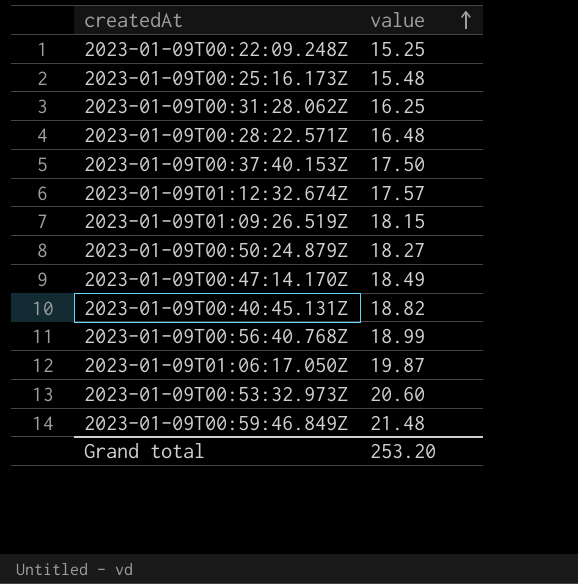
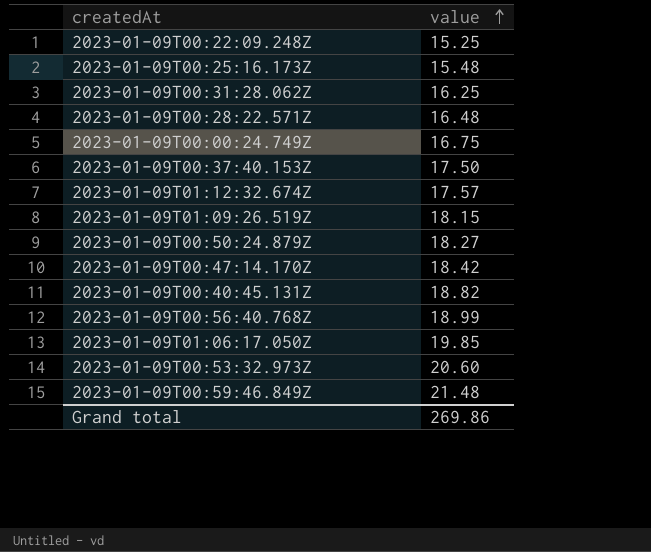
row 2023-01-09T00:00:24.749Z: none -> 16.75
2023-01-09T00:47:14.170Z | value: 18.49 -> 18.42
2023-01-09T01:06:17.050Z | value: 19.87 -> 19.85
Grand total | value: 253.20 -> 269.86

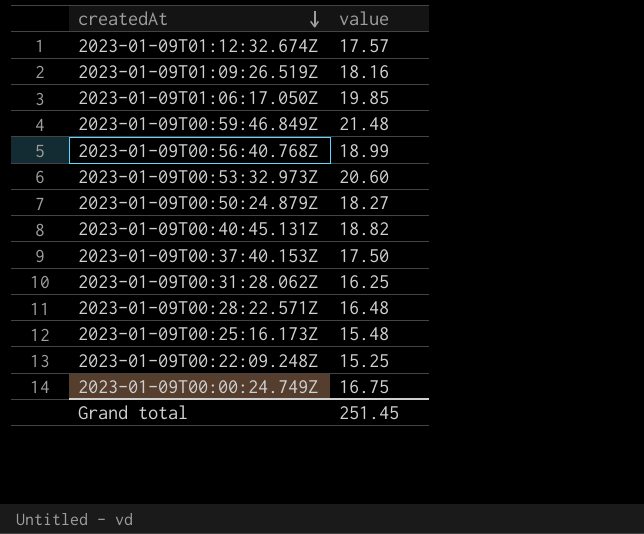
row order: value ascending -> createdAt descending
row 2023-01-09T00:47:14.170Z: 18.42 -> none
2023-01-09T01:09:26.519Z | value: 18.15 -> 18.16
Grand total | value: 269.86 -> 251.45

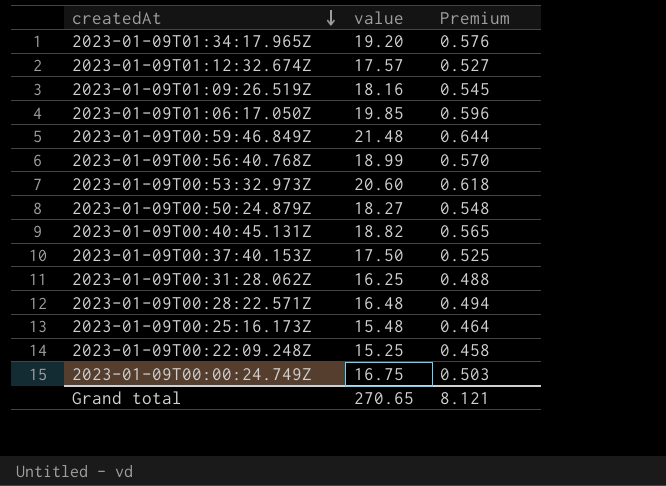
column Premium | formula: none -> [value] * 0.03
row 2023-01-09T01:34:17.965Z: none -> 19.20 | 0.576
Grand total | value: 251.45 -> 270.65

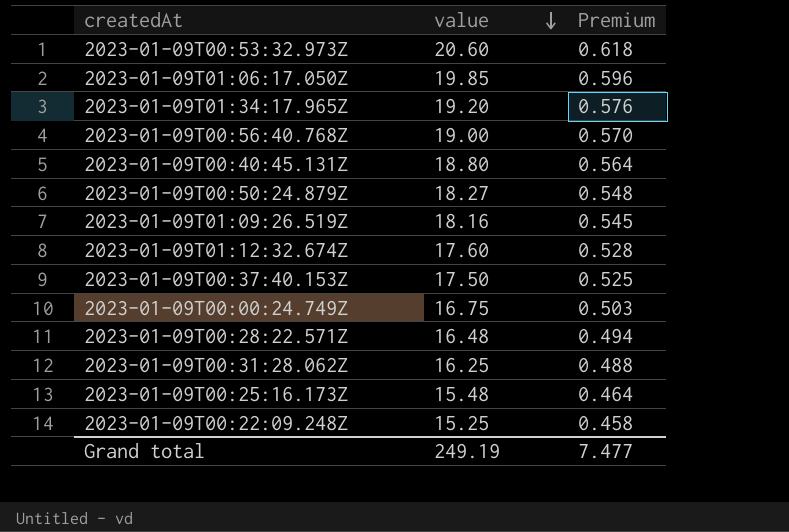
row order: createdAt descending -> value descending
row 2023-01-09T00:59:46.849Z: 21.48 | 0.644 -> none
2023-01-09T00:56:40.768Z | value: 18.99 -> 19.00
2023-01-09T00:40:45.131Z | value: 18.82 -> 18.80
2023-01-09T00:40:45.131Z | Premium: 0.565 -> 0.564
2023-01-09T01:12:32.674Z | value: 17.57 -> 17.60
2023-01-09T01:12:32.674Z | Premium: 0.527 -> 0.528
Grand total | value: 270.65 -> 249.19
Grand total | Premium: 8.121 -> 7.477

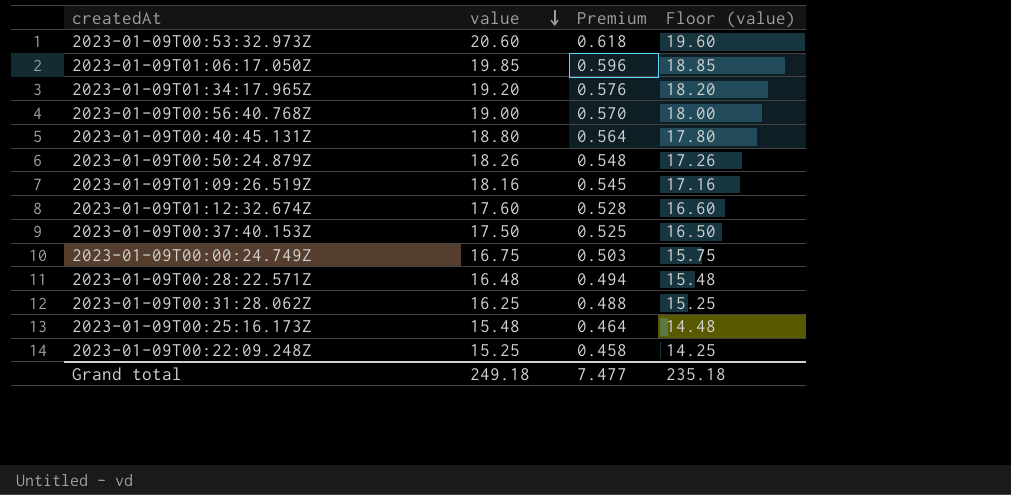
column Floor (value) | formula: none -> [value] - 1
2023-01-09T00:50:24.879Z | value: 18.27 -> 18.26
Grand total | value: 249.19 -> 249.18

